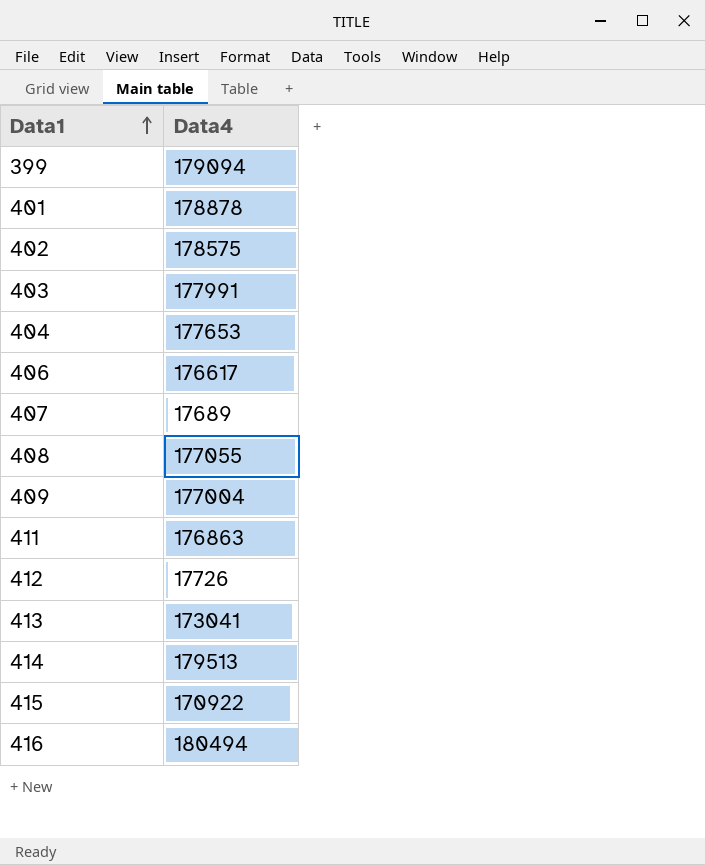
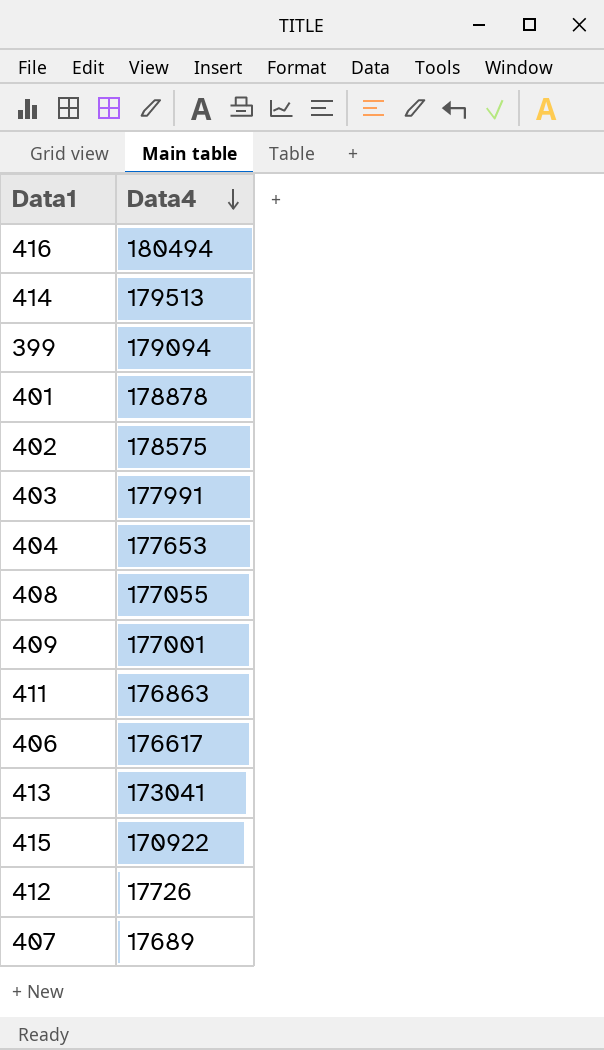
row order: Data1 ascending -> Data4 descending
409 | Data4: 177004 -> 177001

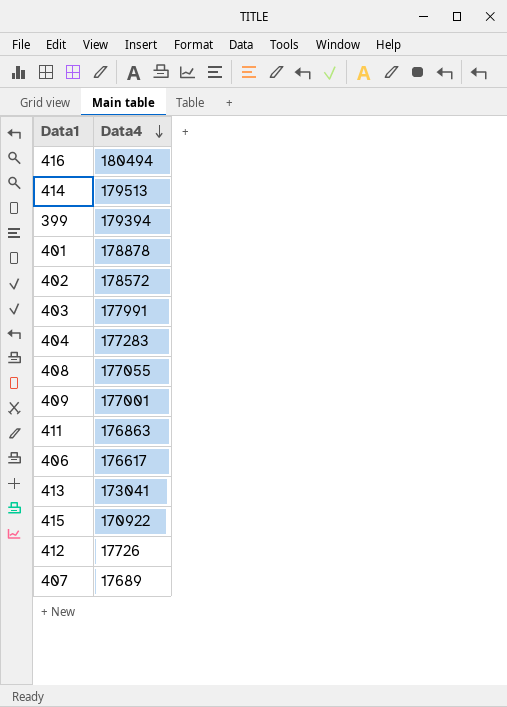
399 | Data4: 179094 -> 179394
402 | Data4: 178575 -> 178572
404 | Data4: 177653 -> 177283

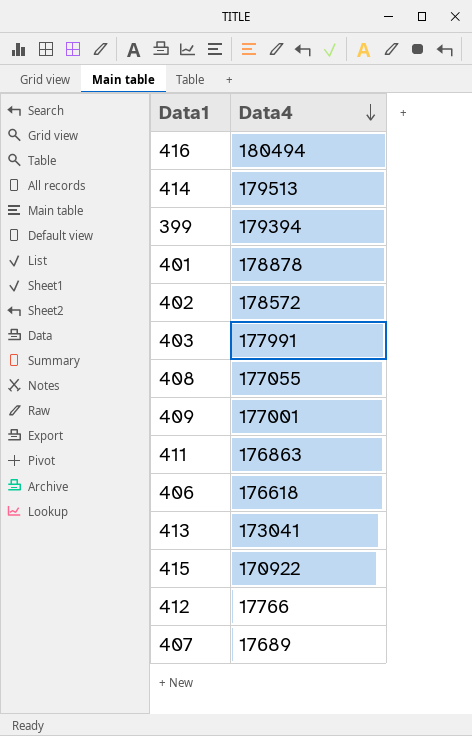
row 404: 177283 -> none
406 | Data4: 176617 -> 176618
412 | Data4: 17726 -> 17766

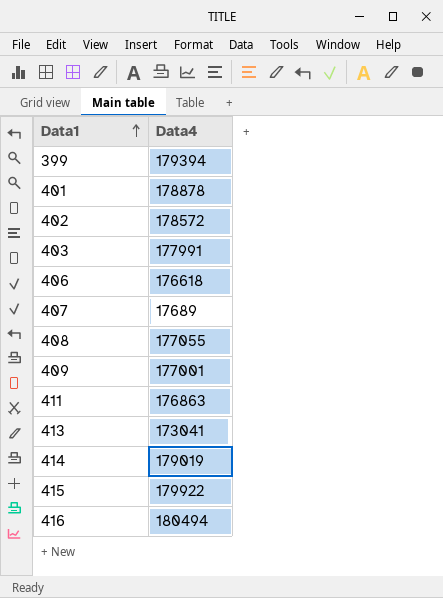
row order: Data4 descending -> Data1 ascending
row 412: 17766 -> none
414 | Data4: 179513 -> 179019
415 | Data4: 170922 -> 179922

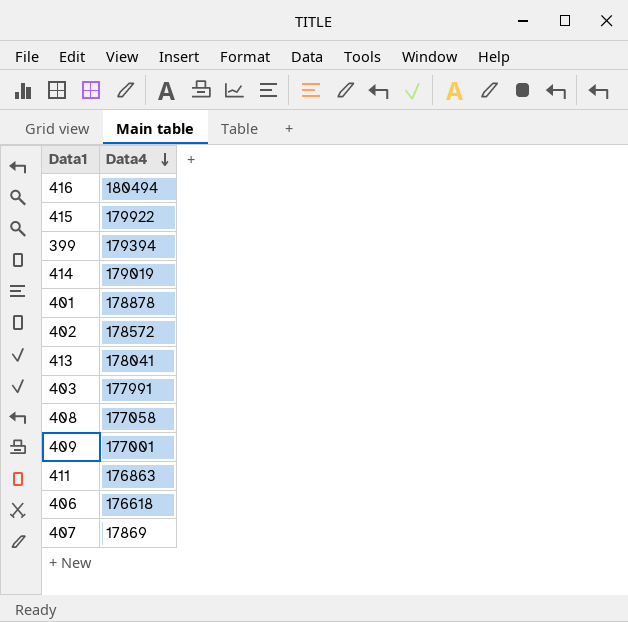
row order: Data1 ascending -> Data4 descending
413 | Data4: 173041 -> 178041
408 | Data4: 177055 -> 177058
407 | Data4: 17689 -> 17869

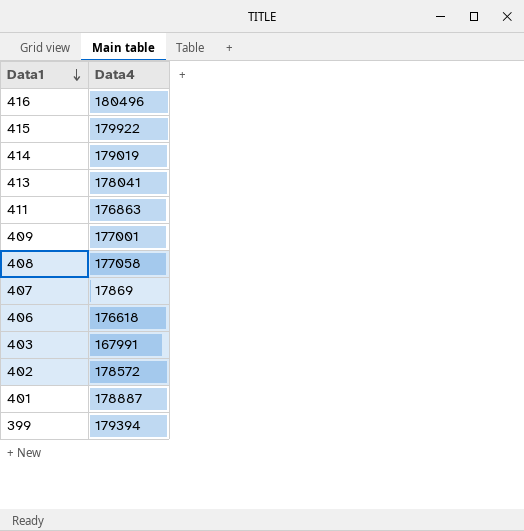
row order: Data4 descending -> Data1 descending
416 | Data4: 180494 -> 180496
403 | Data4: 177991 -> 167991
401 | Data4: 178878 -> 178887

